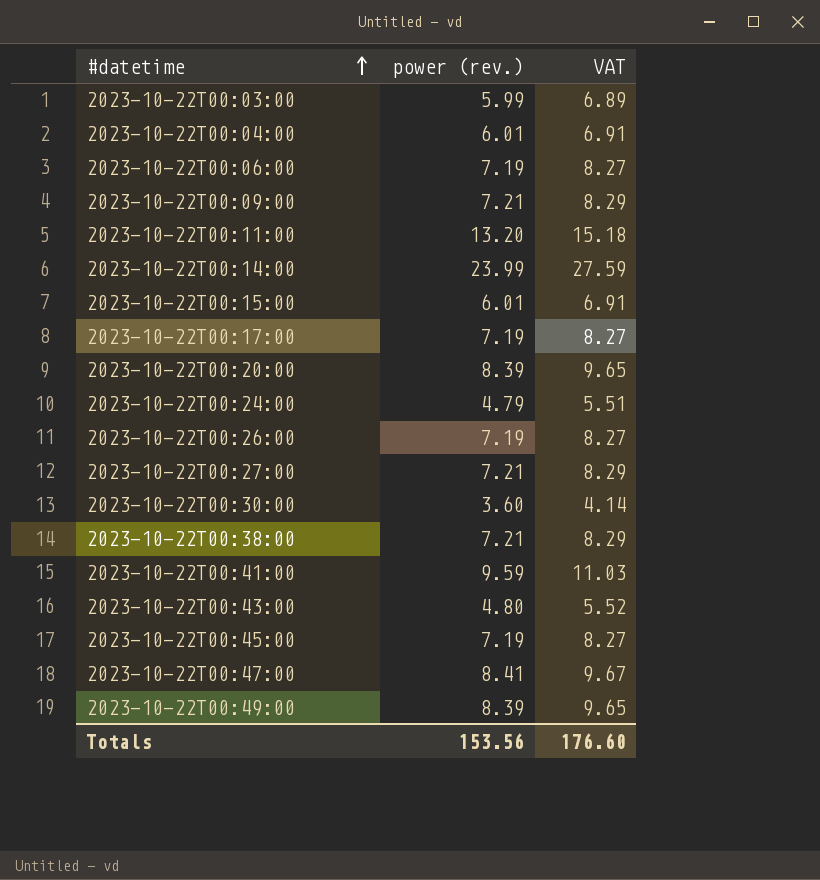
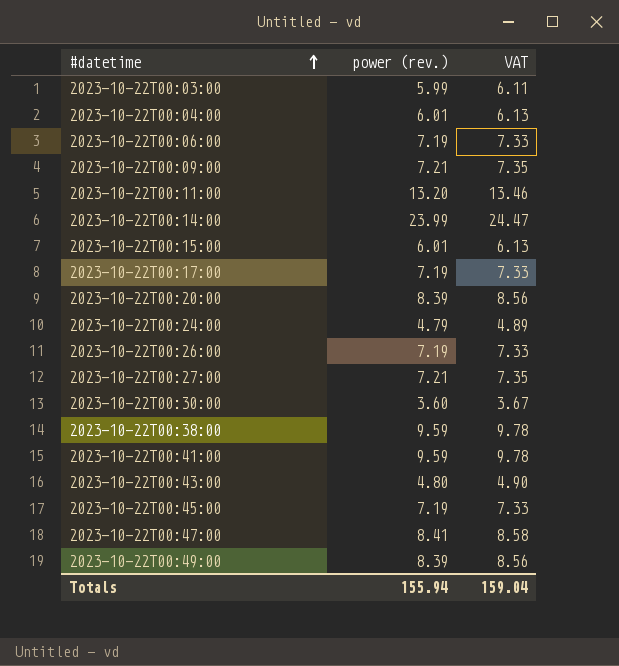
column VAT | formula: [power (rev.)] * 1.15 -> [power (rev.)] * 1.02
2023-10-22T00:38:00 | power (rev.): 7.21 -> 9.59
Totals | power (rev.): 153.56 -> 155.94
Totals | VAT: 176.60 -> 159.04

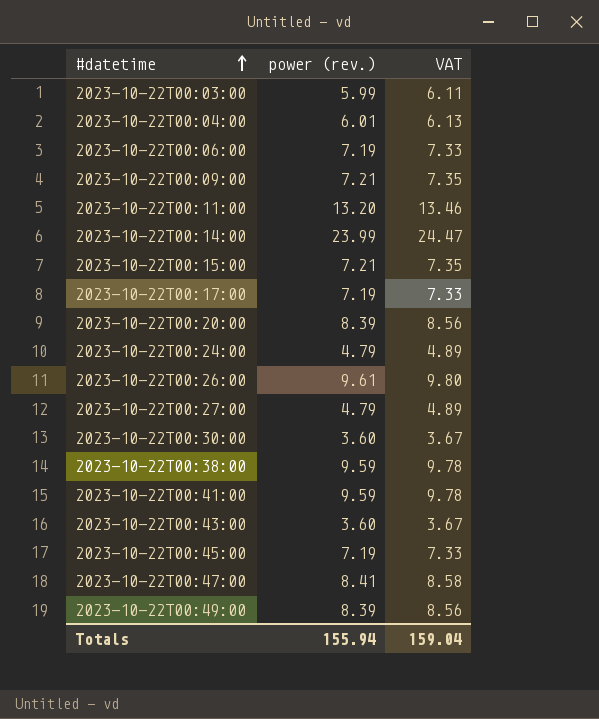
2023-10-22T00:15:00 | power (rev.): 6.01 -> 7.21
2023-10-22T00:15:00 | VAT: 6.13 -> 7.35
2023-10-22T00:26:00 | power (rev.): 7.19 -> 9.61
2023-10-22T00:26:00 | VAT: 7.33 -> 9.80
2023-10-22T00:27:00 | power (rev.): 7.21 -> 4.79
2023-10-22T00:27:00 | VAT: 7.35 -> 4.89
2023-10-22T00:43:00 | power (rev.): 4.80 -> 3.60
2023-10-22T00:43:00 | VAT: 4.90 -> 3.67

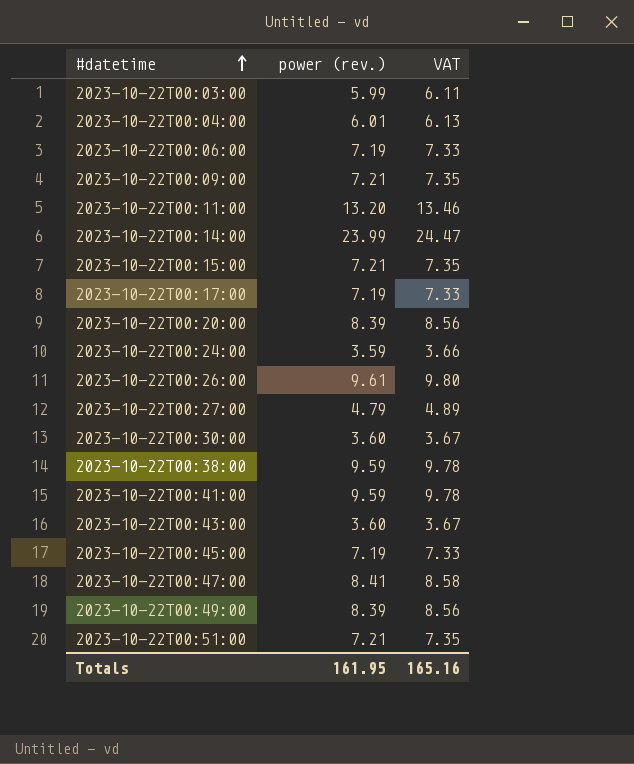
2023-10-22T00:24:00 | power (rev.): 4.79 -> 3.59
2023-10-22T00:24:00 | VAT: 4.89 -> 3.66
row 2023-10-22T00:51:00: none -> 7.21 | 7.35
Totals | power (rev.): 155.94 -> 161.95
Totals | VAT: 159.04 -> 165.16

